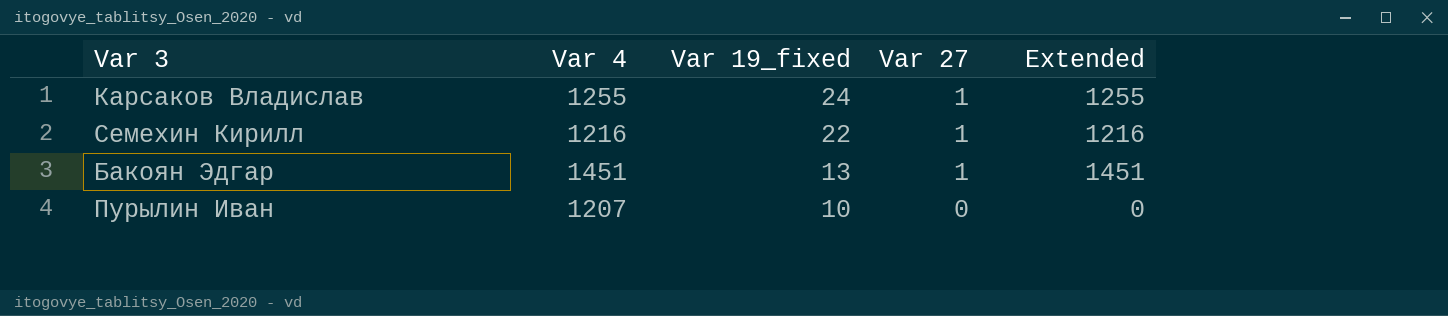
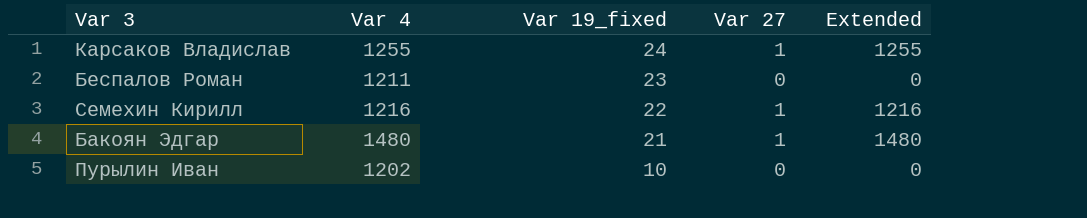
row Беспалов Роман: none -> 1211 | 23 | 0 | 0
Бакоян Эдгар | Var 4: 1451 -> 1480
Бакоян Эдгар | Var 19_fixed: 13 -> 21
Бакоян Эдгар | Extended: 1451 -> 1480
Пурылин Иван | Var 4: 1207 -> 1202

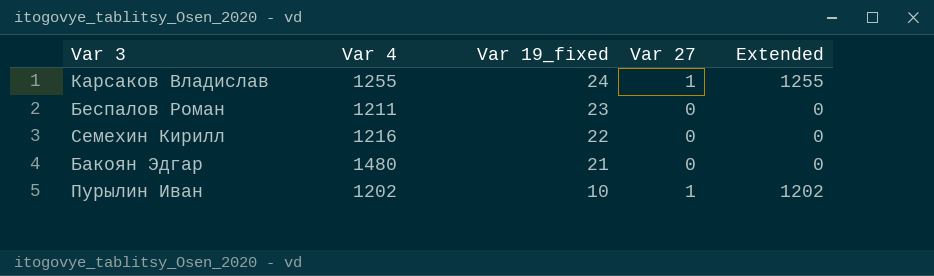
Семехин Кирилл | Var 27: 1 -> 0
Семехин Кирилл | Extended: 1216 -> 0
Бакоян Эдгар | Var 27: 1 -> 0
Бакоян Эдгар | Extended: 1480 -> 0
Пурылин Иван | Var 27: 0 -> 1
Пурылин Иван | Extended: 0 -> 1202

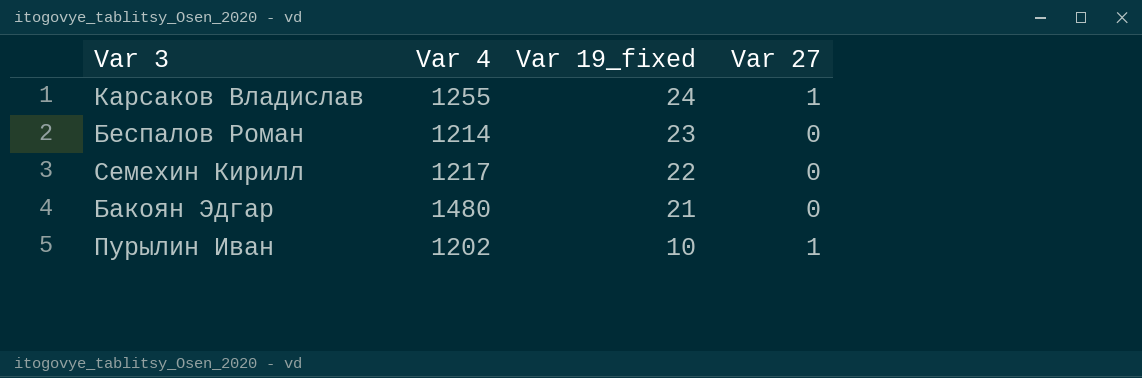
column Extended | formula: [Var 4] * [Var 27] -> none
Беспалов Роман | Var 4: 1211 -> 1214
Семехин Кирилл | Var 4: 1216 -> 1217

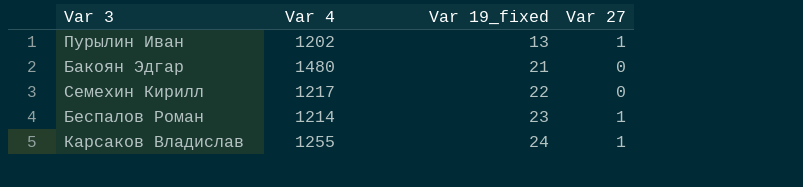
row order: Var 19_fixed descending -> Var 19_fixed ascending
Пурылин Иван | Var 19_fixed: 10 -> 13
Беспалов Роман | Var 27: 0 -> 1

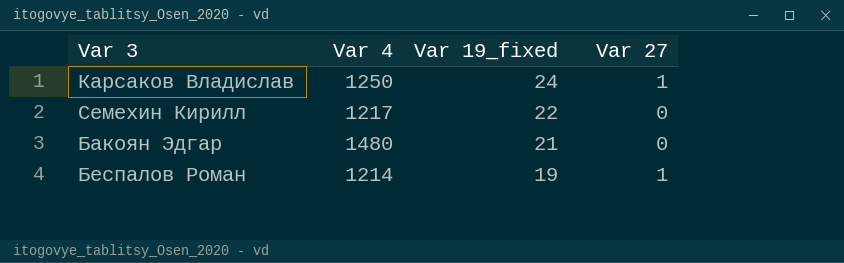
row order: Var 19_fixed ascending -> Var 19_fixed descending
row Пурылин Иван: 1202 | 13 | 1 -> none
Карсаков Владислав | Var 4: 1255 -> 1250
Беспалов Роман | Var 19_fixed: 23 -> 19

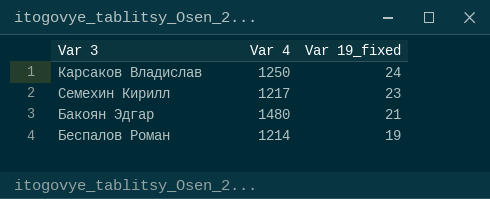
column Var 27 | position: 4 -> none
Семехин Кирилл | Var 19_fixed: 22 -> 23

